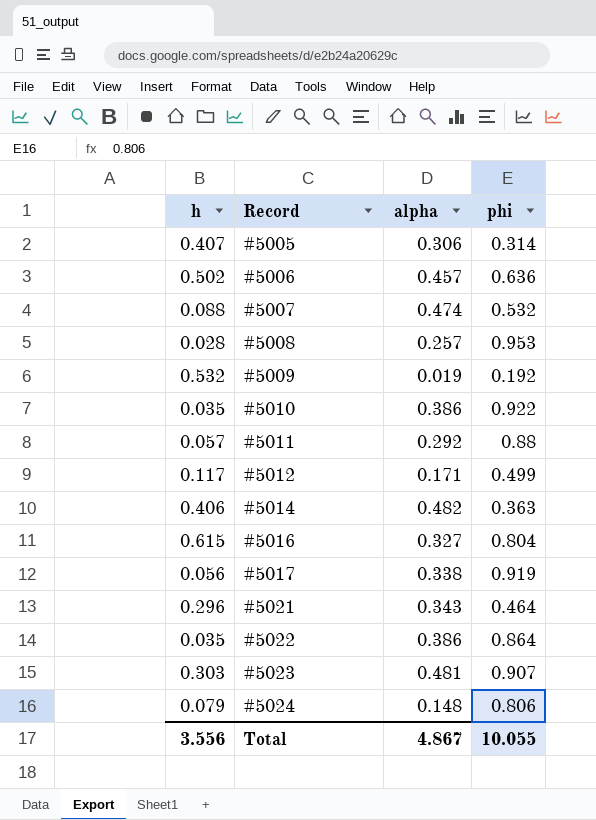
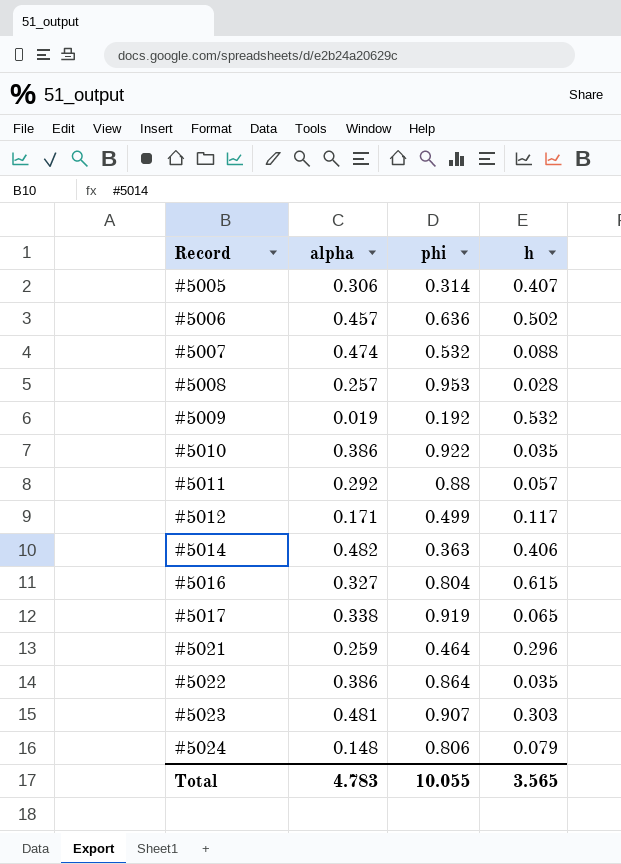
column h | position: 1 -> 4
#5017 | h: 0.056 -> 0.065
#5021 | alpha: 0.343 -> 0.259
Total | alpha: 4.867 -> 4.783
Total | h: 3.556 -> 3.565

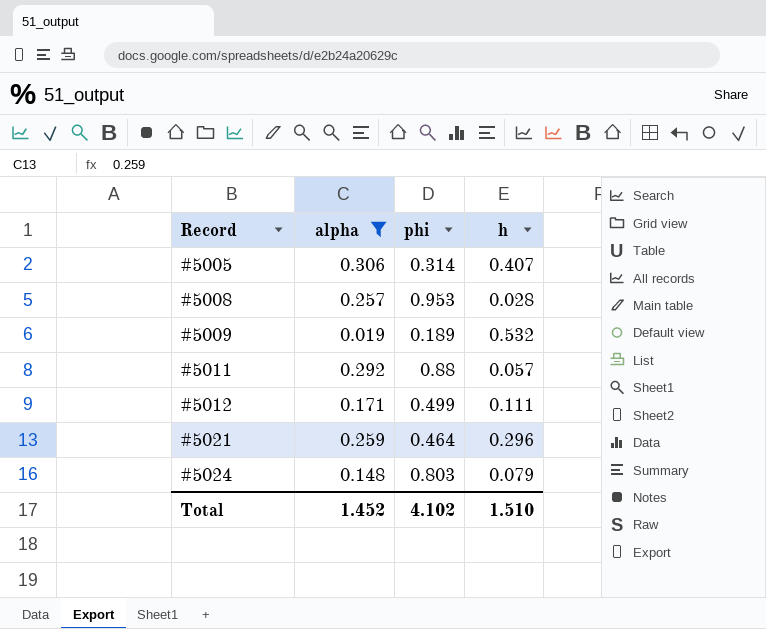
filter: none -> alpha <= 0.306
#5009 | phi: 0.192 -> 0.189
#5012 | h: 0.117 -> 0.111
#5024 | phi: 0.806 -> 0.803
Total | alpha: 4.783 -> 1.452
Total | phi: 10.055 -> 4.102
Total | h: 3.565 -> 1.510

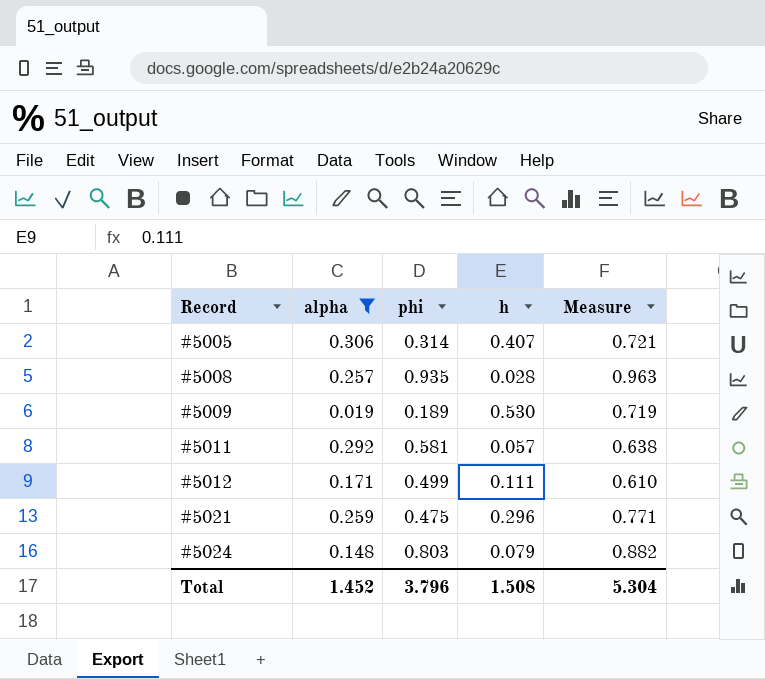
column Measure | formula: none -> [phi] + [h]
#5008 | phi: 0.953 -> 0.935
#5009 | h: 0.532 -> 0.530
#5011 | phi: 0.88 -> 0.581
#5021 | phi: 0.464 -> 0.475
Total | phi: 4.102 -> 3.796
Total | h: 1.510 -> 1.508

